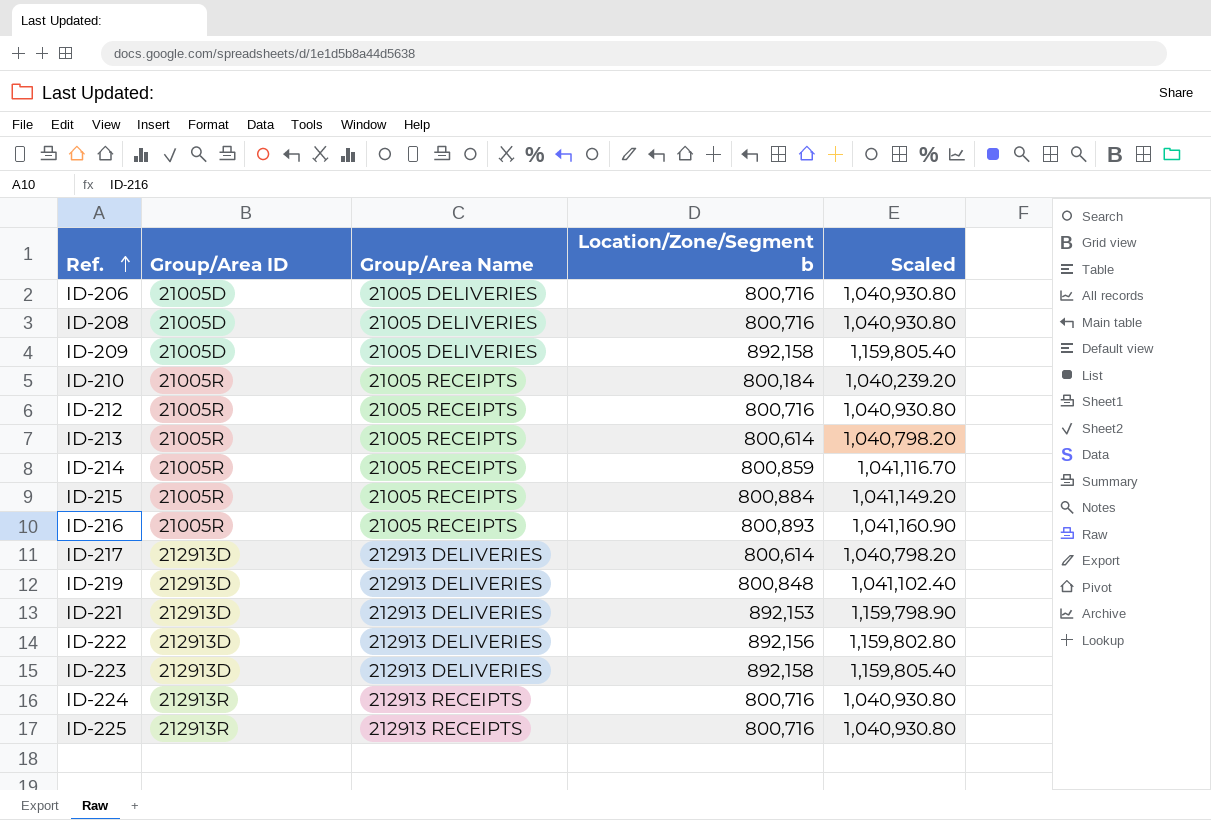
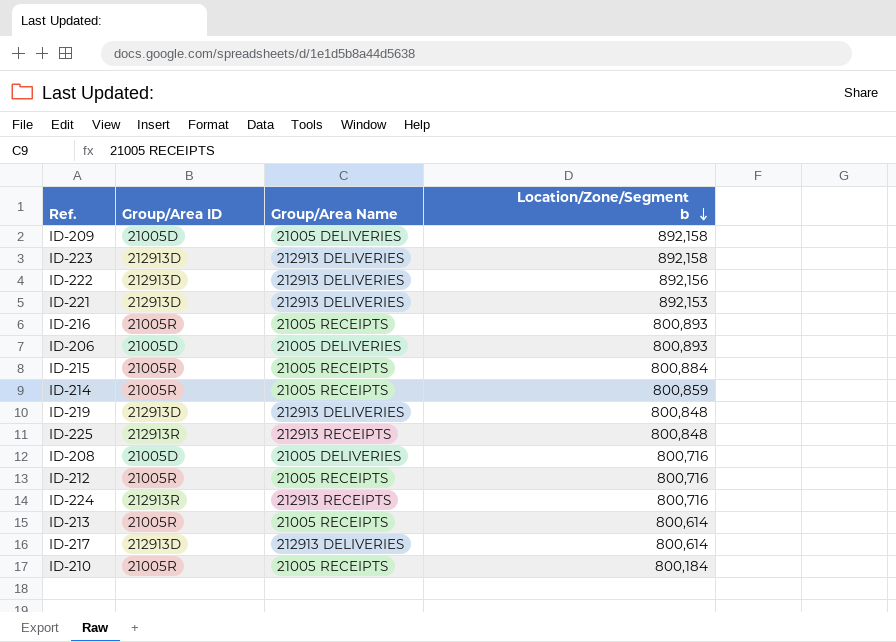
row order: Ref. ascending -> Location/Zone/Segment b descending
column Scaled | formula: [Location/Zone/Segment b] * 1.3 -> none
ID-206 | Location/Zone/Segment b: 800,716 -> 800,893
ID-225 | Location/Zone/Segment b: 800,716 -> 800,848

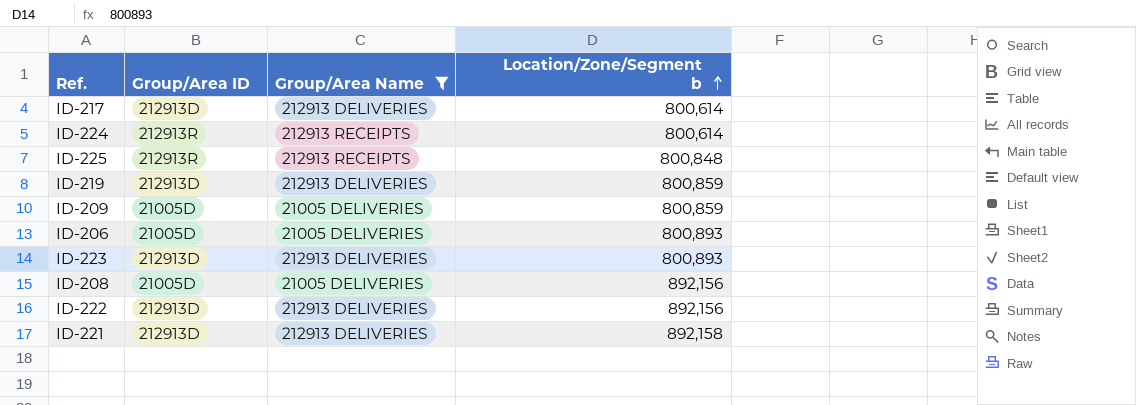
filter: none -> Group/Area Name != 21005 RECEIPTS
row order: Location/Zone/Segment b descending -> Location/Zone/Segment b ascending
ID-224 | Location/Zone/Segment b: 800,716 -> 800,614
ID-219 | Location/Zone/Segment b: 800,848 -> 800,859
ID-209 | Location/Zone/Segment b: 892,158 -> 800,859
ID-223 | Location/Zone/Segment b: 892,158 -> 800,893
ID-208 | Location/Zone/Segment b: 800,716 -> 892,156
ID-221 | Location/Zone/Segment b: 892,153 -> 892,158

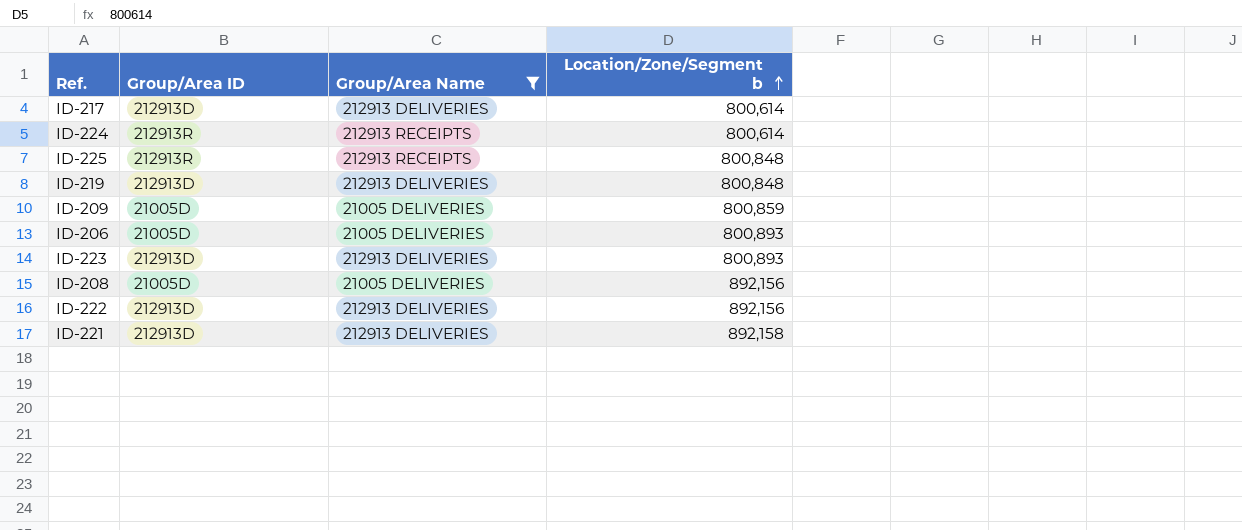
ID-219 | Location/Zone/Segment b: 800,859 -> 800,848

